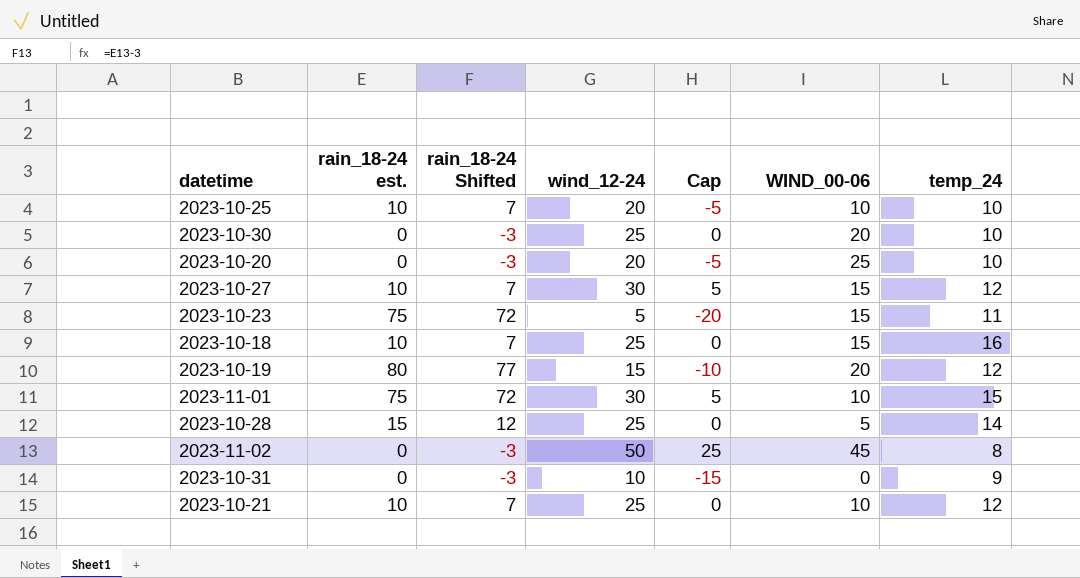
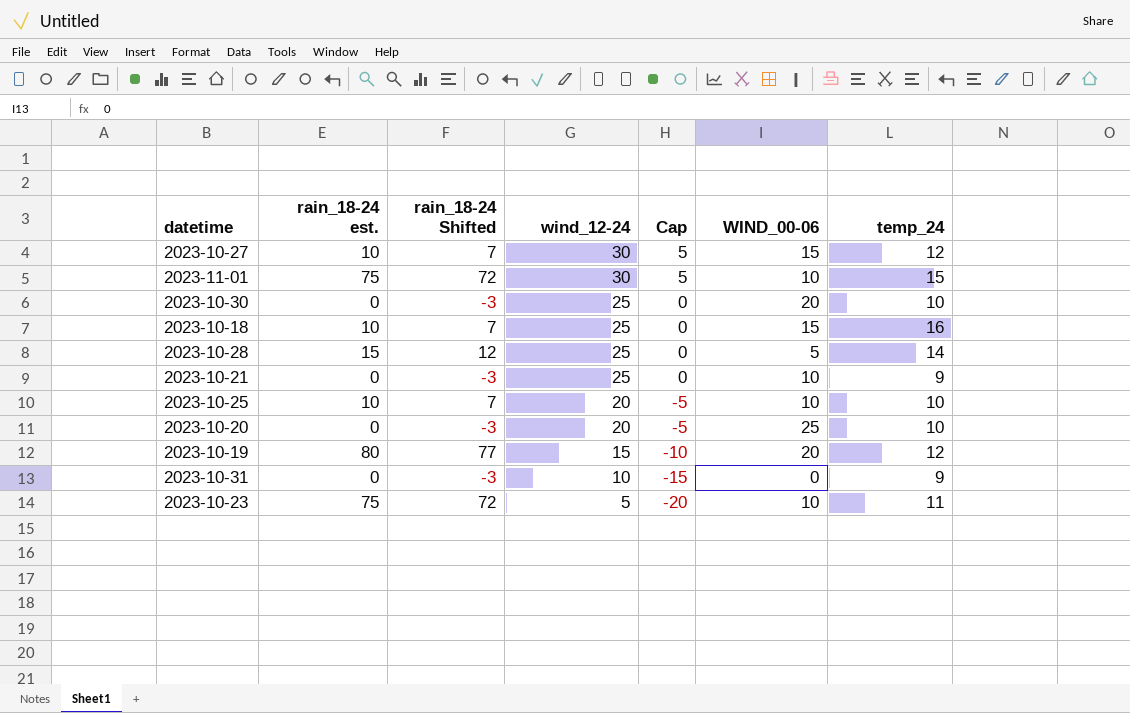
row order: none -> wind_12-24 descending
row 2023-11-02: 0 | -3 | 50 | 25 | 45 | 8 -> none
2023-10-21 | rain_18-24 est.: 10 -> 0
2023-10-21 | rain_18-24 Shifted: 7 -> -3
2023-10-21 | temp_24: 12 -> 9
2023-10-23 | WIND_00-06: 15 -> 10

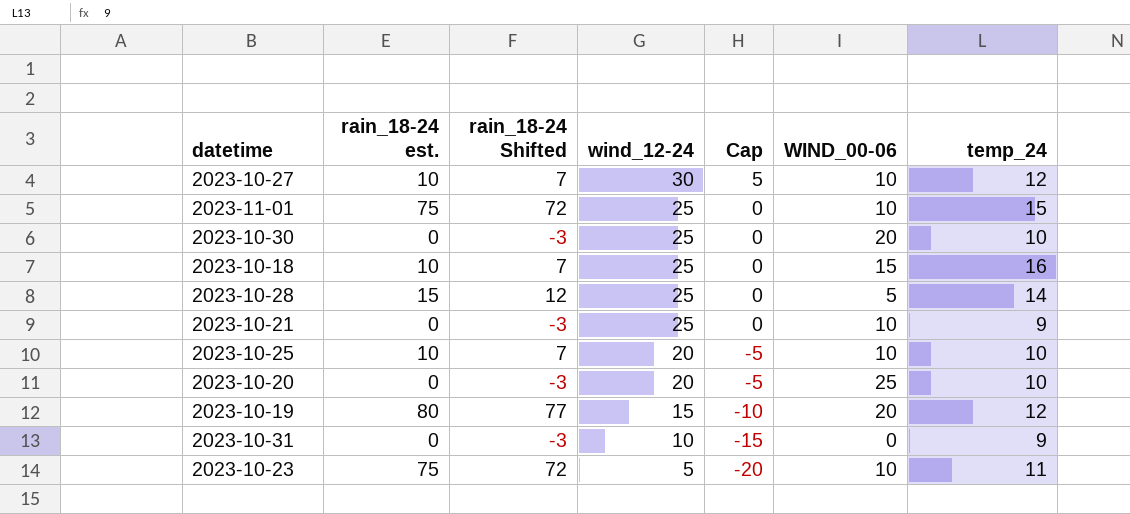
2023-10-27 | WIND_00-06: 15 -> 10
2023-11-01 | wind_12-24: 30 -> 25
2023-11-01 | Cap: 5 -> 0

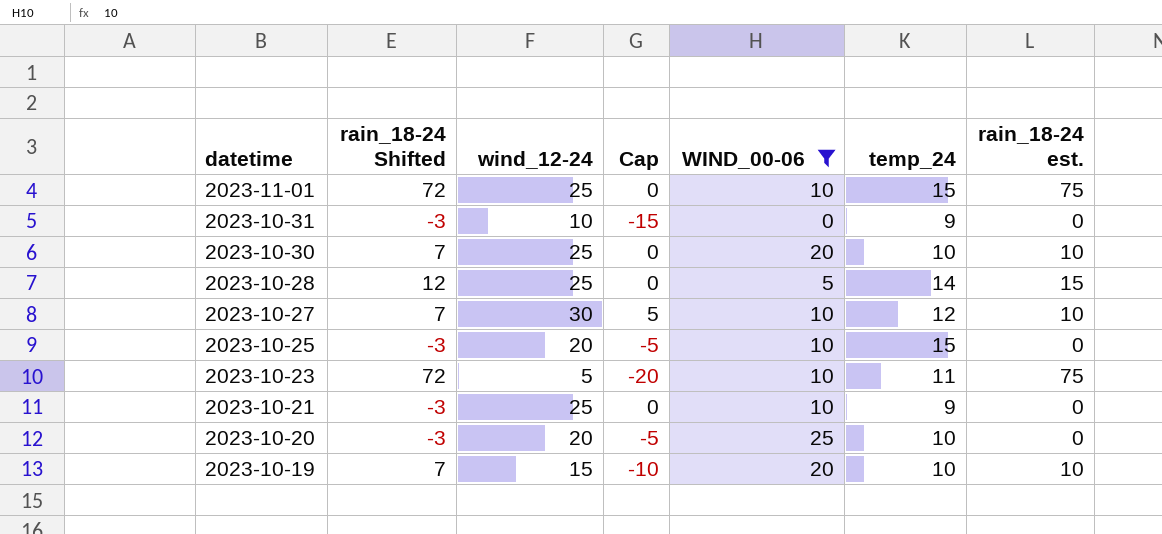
filter: none -> WIND_00-06 != 15
row order: wind_12-24 descending -> datetime descending
column rain_18-24 est. | position: 2 -> 7
2023-10-30 | rain_18-24 Shifted: -3 -> 7
2023-10-30 | rain_18-24 est.: 0 -> 10
2023-10-25 | rain_18-24 Shifted: 7 -> -3
2023-10-25 | temp_24: 10 -> 15
2023-10-25 | rain_18-24 est.: 10 -> 0
2023-10-19 | rain_18-24 Shifted: 77 -> 7
2023-10-19 | temp_24: 12 -> 10
2023-10-19 | rain_18-24 est.: 80 -> 10

